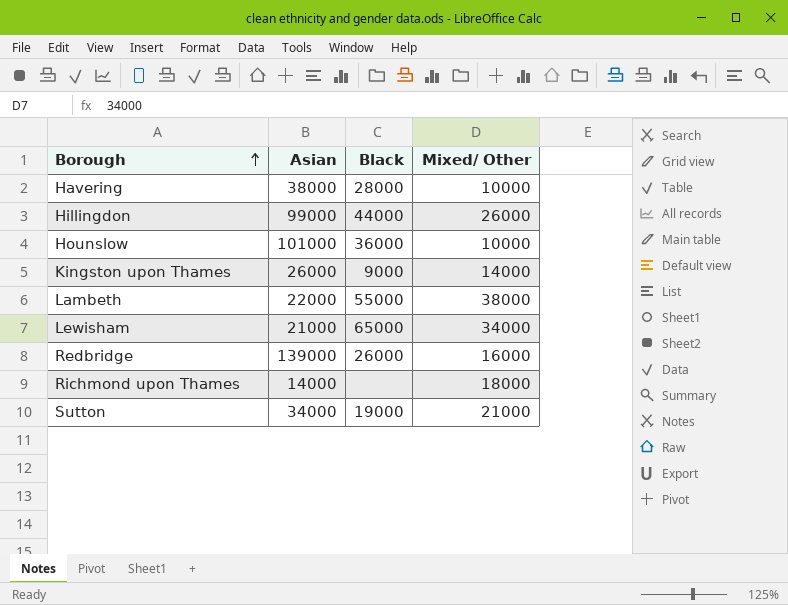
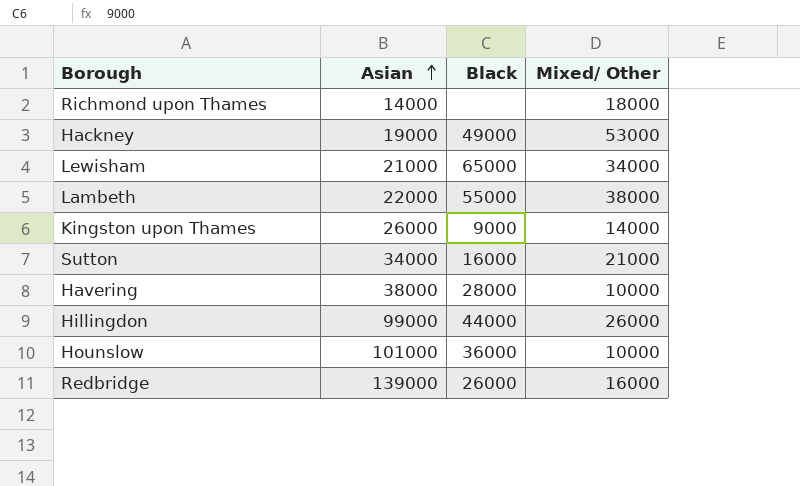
row order: Borough ascending -> Asian ascending
row Hackney: none -> 19000 | 49000 | 53000
Sutton | Black: 19000 -> 16000

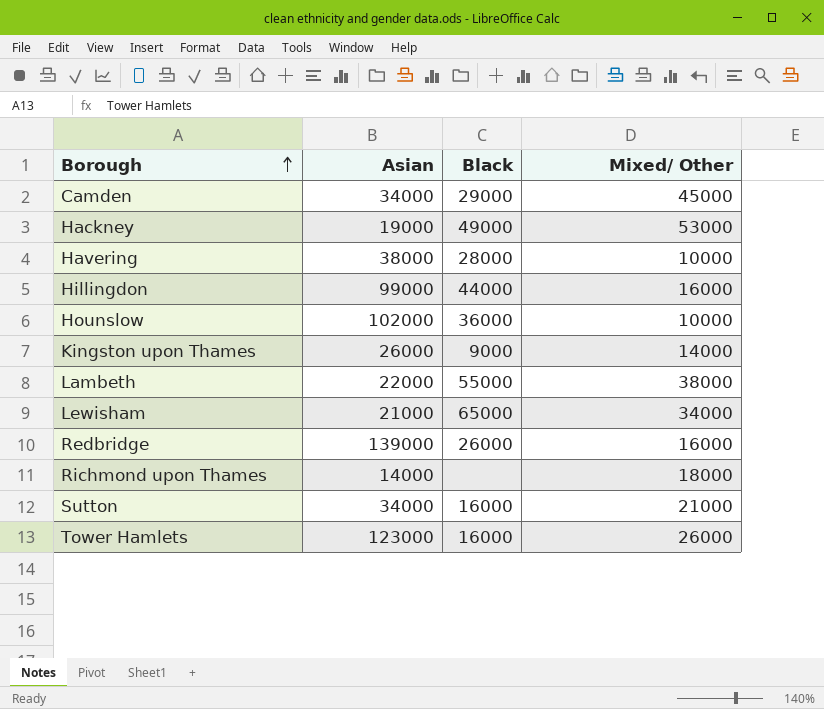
row order: Asian ascending -> Borough ascending
row Camden: none -> 34000 | 29000 | 45000
Hillingdon | Mixed/ Other: 26000 -> 16000
Hounslow | Asian: 101000 -> 102000
row Tower Hamlets: none -> 123000 | 16000 | 26000

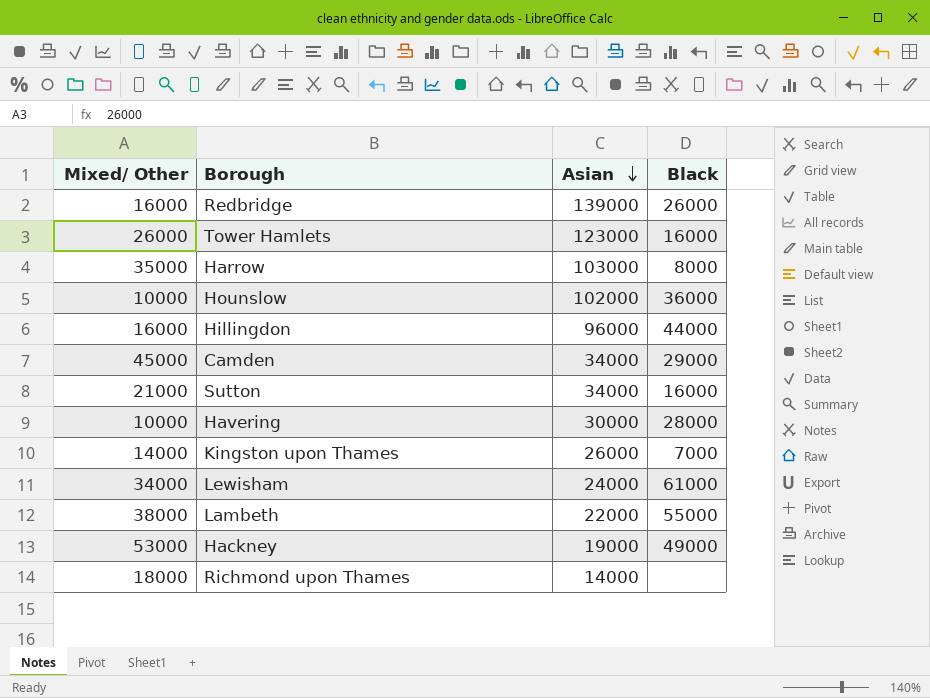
row order: Borough ascending -> Asian descending
column Mixed/ Other | position: 4 -> 1
row Harrow: none -> 35000 | 103000 | 8000
Hillingdon | Asian: 99000 -> 96000
Havering | Asian: 38000 -> 30000
Kingston upon Thames | Black: 9000 -> 7000
Lewisham | Asian: 21000 -> 24000
Lewisham | Black: 65000 -> 61000

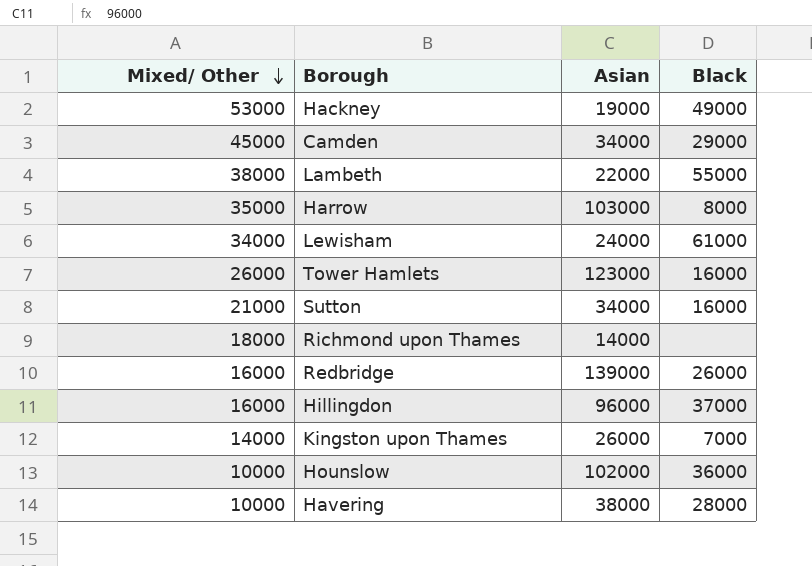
row order: Asian descending -> Mixed/ Other descending
Hillingdon | Black: 44000 -> 37000
Havering | Asian: 30000 -> 38000

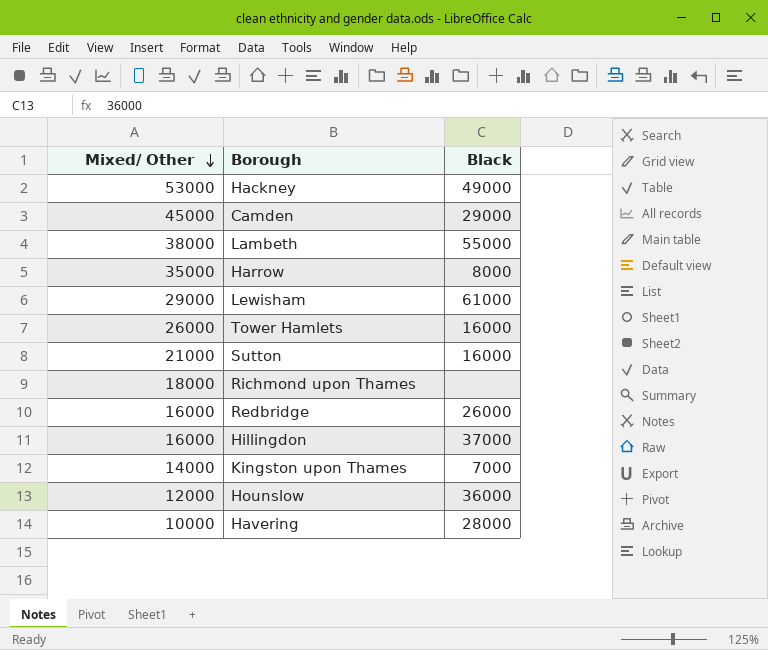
column Asian | position: 3 -> none
Lewisham | Mixed/ Other: 34000 -> 29000
Hounslow | Mixed/ Other: 10000 -> 12000

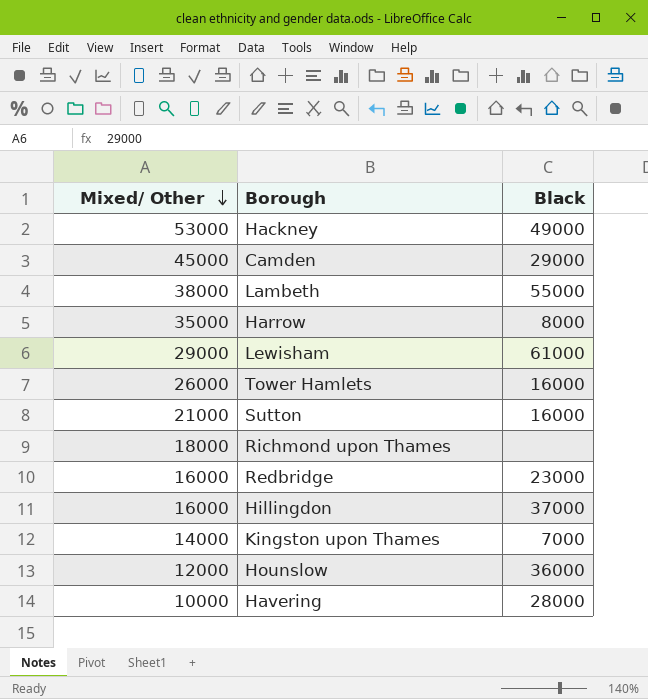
Redbridge | Black: 26000 -> 23000

